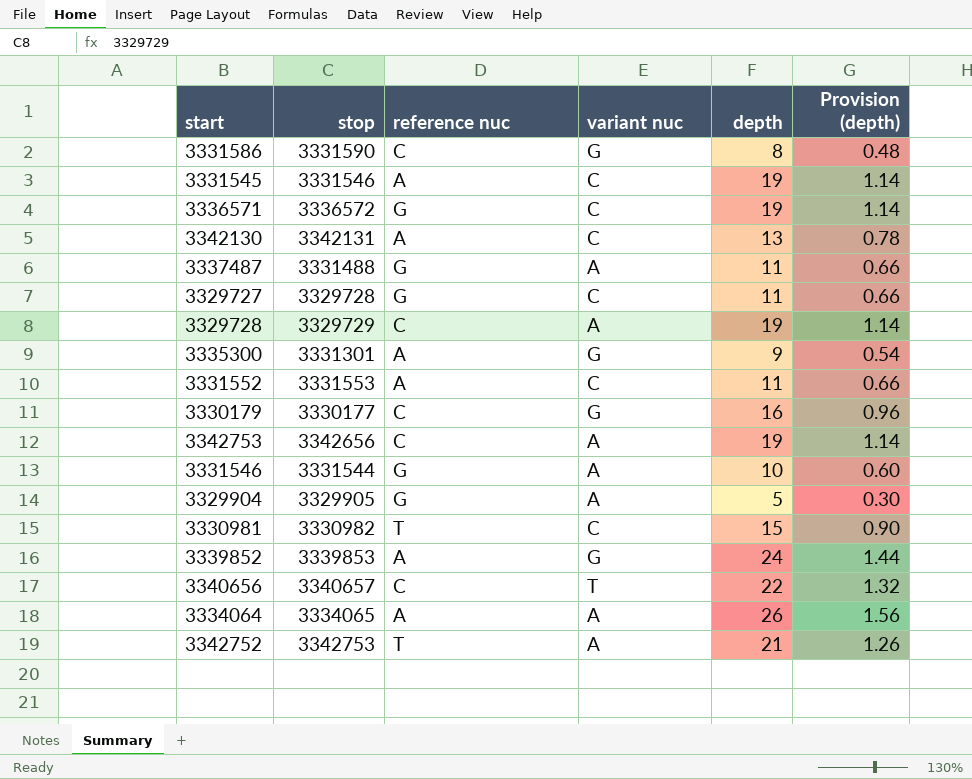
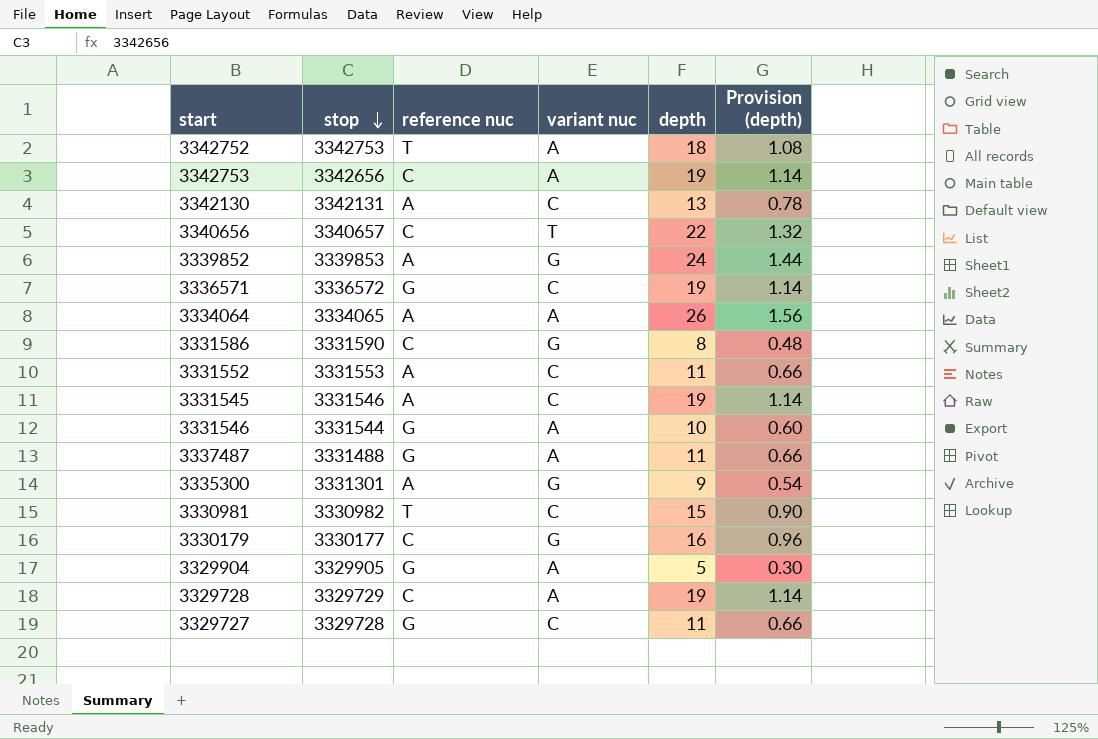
row order: none -> stop descending
3342752 | depth: 21 -> 18
3342752 | Provision (depth): 1.26 -> 1.08

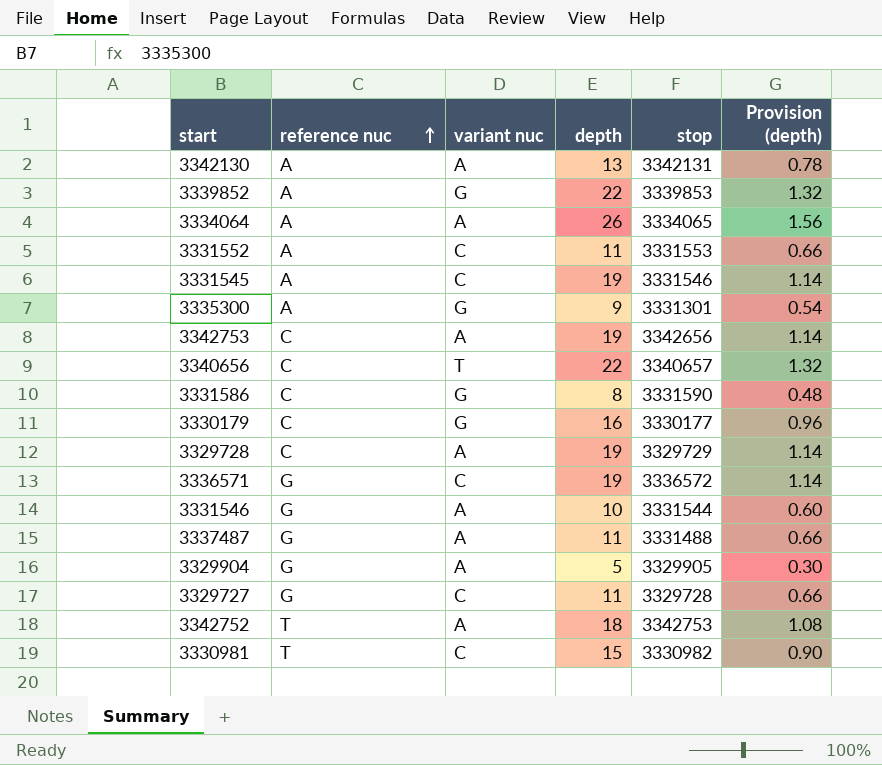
row order: stop descending -> reference nuc ascending
column stop | position: 2 -> 5
3342130 | variant nuc: C -> A
3339852 | depth: 24 -> 22
3339852 | Provision (depth): 1.44 -> 1.32

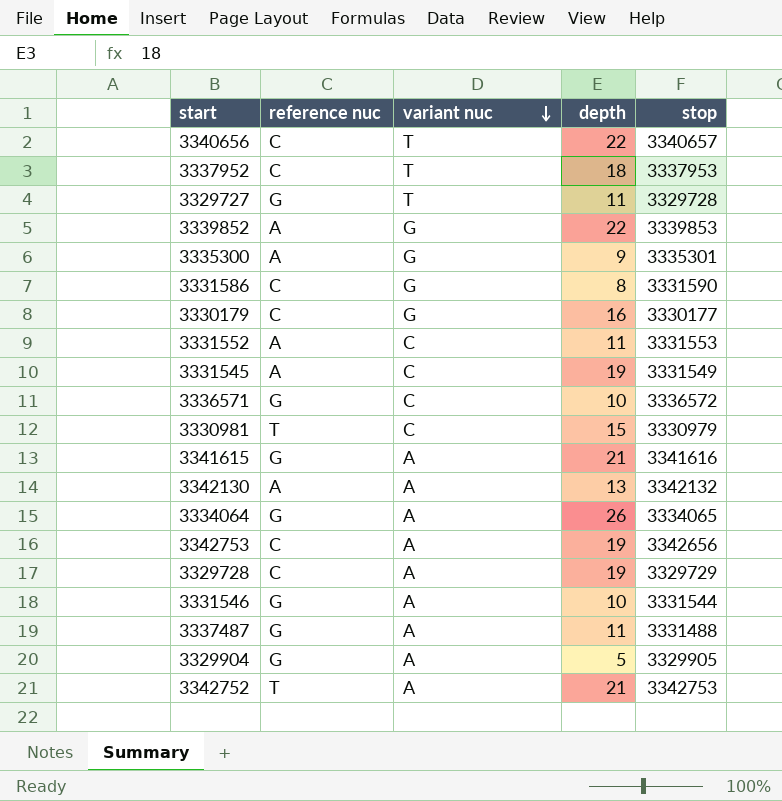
row order: reference nuc ascending -> variant nuc descending
column Provision (depth) | formula: [depth] * 0.06 -> none
row 3337952: none -> C | T | 18 | 3337953
3329727 | variant nuc: C -> T
3335300 | stop: 3331301 -> 3335301
3331545 | stop: 3331546 -> 3331549
3336571 | depth: 19 -> 10
3330981 | stop: 3330982 -> 3330979
row 3341615: none -> G | A | 21 | 3341616
3342130 | stop: 3342131 -> 3342132
3334064 | reference nuc: A -> G
3342752 | depth: 18 -> 21

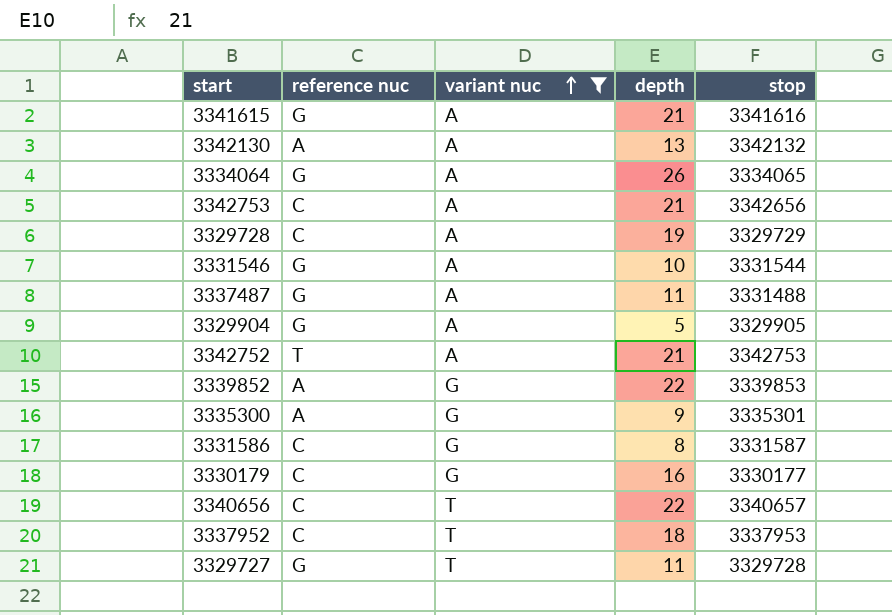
filter: none -> variant nuc != C
row order: variant nuc descending -> variant nuc ascending
3342753 | depth: 19 -> 21
3331586 | stop: 3331590 -> 3331587

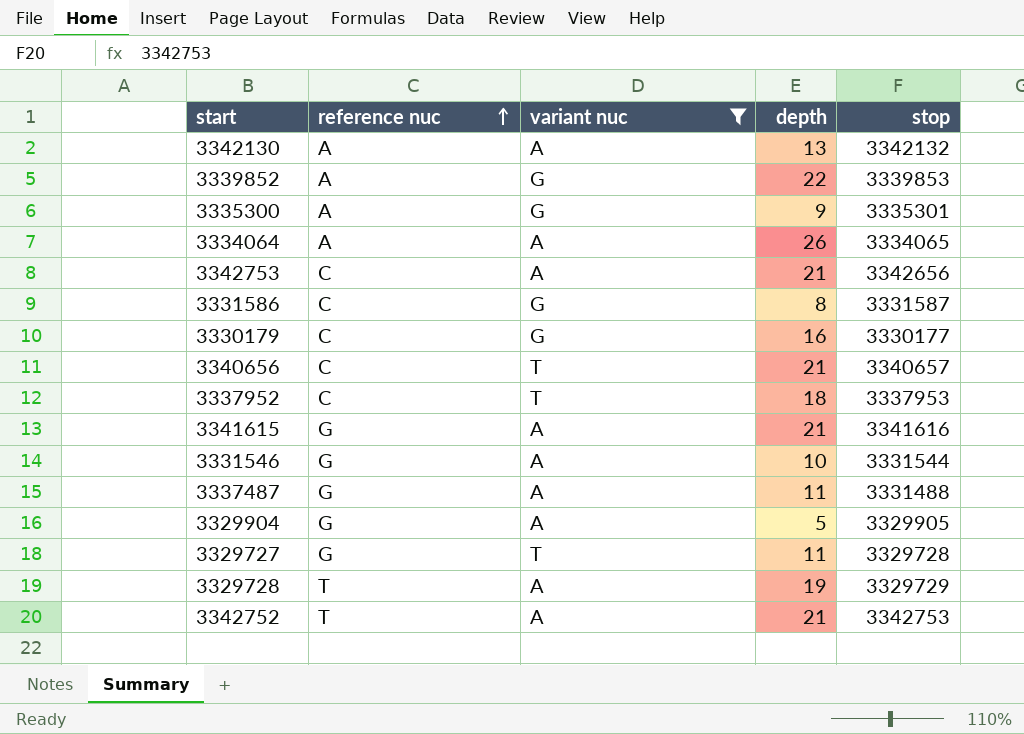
row order: variant nuc ascending -> reference nuc ascending
3334064 | reference nuc: G -> A
3340656 | depth: 22 -> 21
3329728 | reference nuc: C -> T

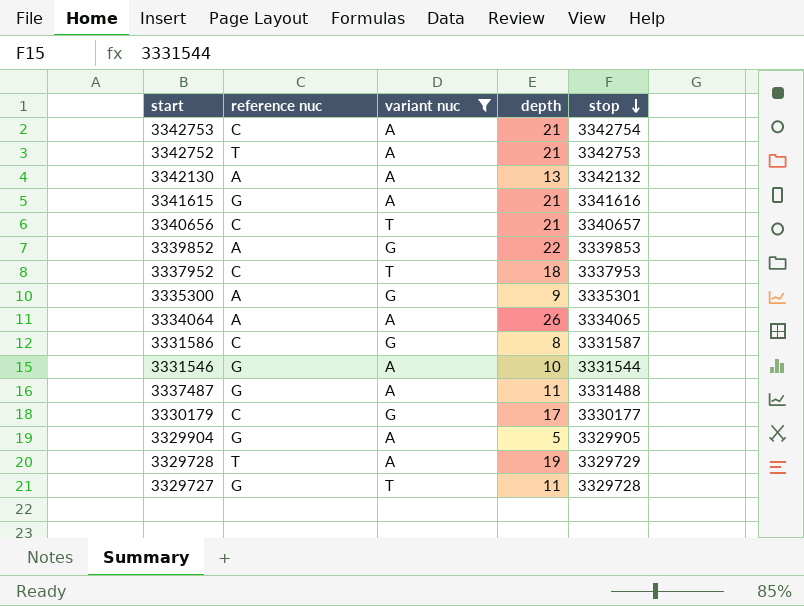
row order: reference nuc ascending -> stop descending
3342753 | stop: 3342656 -> 3342754
3330179 | depth: 16 -> 17

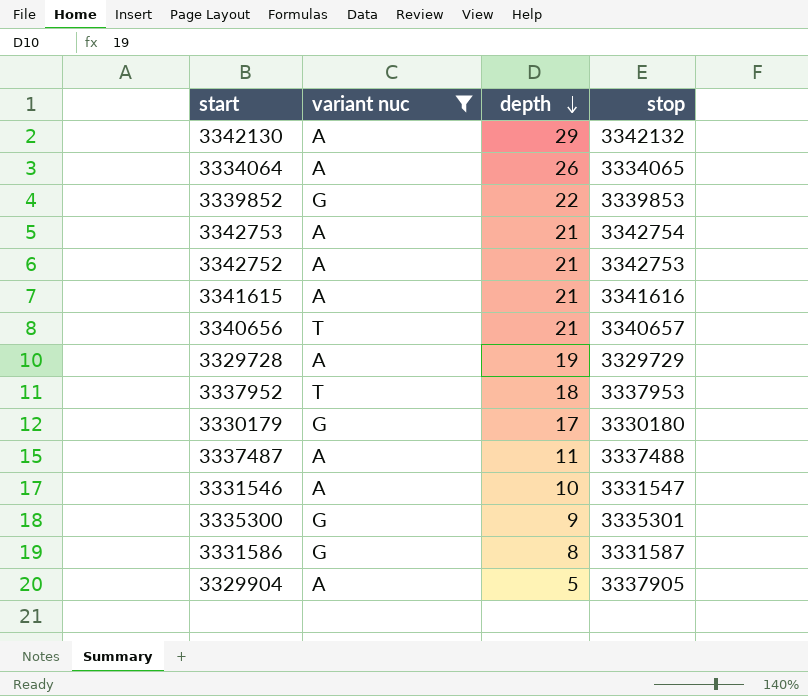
row order: stop descending -> depth descending
column reference nuc | position: 2 -> none
row 3329727: G | T | 11 | 3329728 -> none
3342130 | depth: 13 -> 29
3330179 | stop: 3330177 -> 3330180
3337487 | stop: 3331488 -> 3337488
3331546 | stop: 3331544 -> 3331547
3329904 | stop: 3329905 -> 3337905

